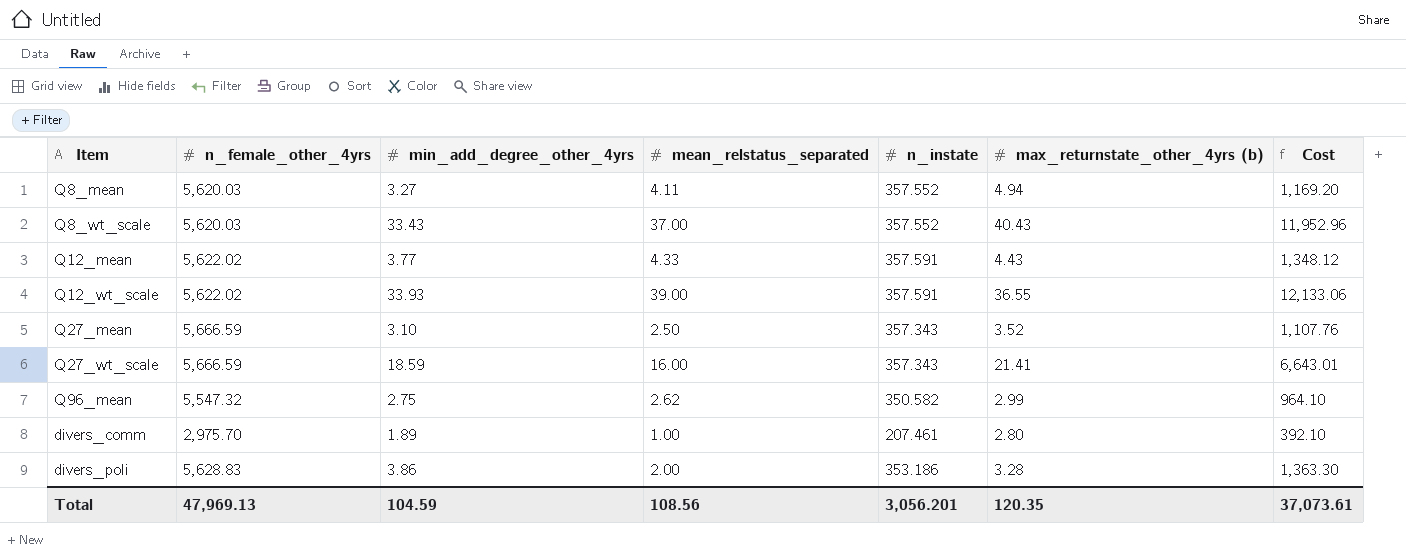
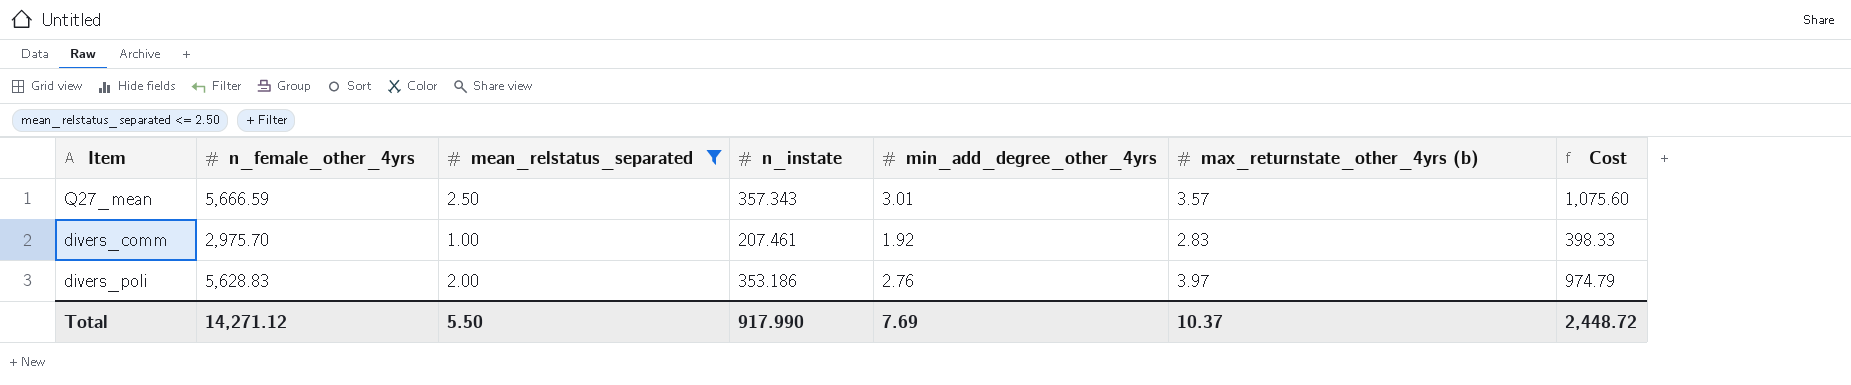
filter: none -> mean_relstatus_separated <= 2.50
column min_add_degree_other_4yrs | position: 3 -> 5
Q27_mean | min_add_degree_other_4yrs: 3.10 -> 3.01
Q27_mean | max_returnstate_other_4yrs (b): 3.52 -> 3.57
Q27_mean | Cost: 1,107.76 -> 1,075.60
divers_comm | min_add_degree_other_4yrs: 1.89 -> 1.92
divers_comm | max_returnstate_other_4yrs (b): 2.80 -> 2.83
divers_comm | Cost: 392.10 -> 398.33
divers_poli | min_add_degree_other_4yrs: 3.86 -> 2.76
divers_poli | max_returnstate_other_4yrs (b): 3.28 -> 3.97
divers_poli | Cost: 1,363.30 -> 974.79
Total | n_female_other_4yrs: 47,969.13 -> 14,271.12
Total | mean_relstatus_separated: 108.56 -> 5.50
Total | n_instate: 3,056.201 -> 917.990
Total | min_add_degree_other_4yrs: 104.59 -> 7.69
Total | max_returnstate_other_4yrs (b): 120.35 -> 10.37
Total | Cost: 37,073.61 -> 2,448.72

